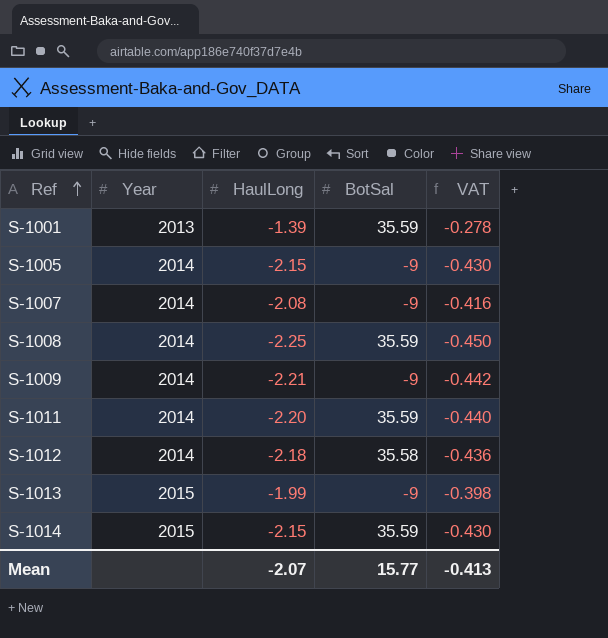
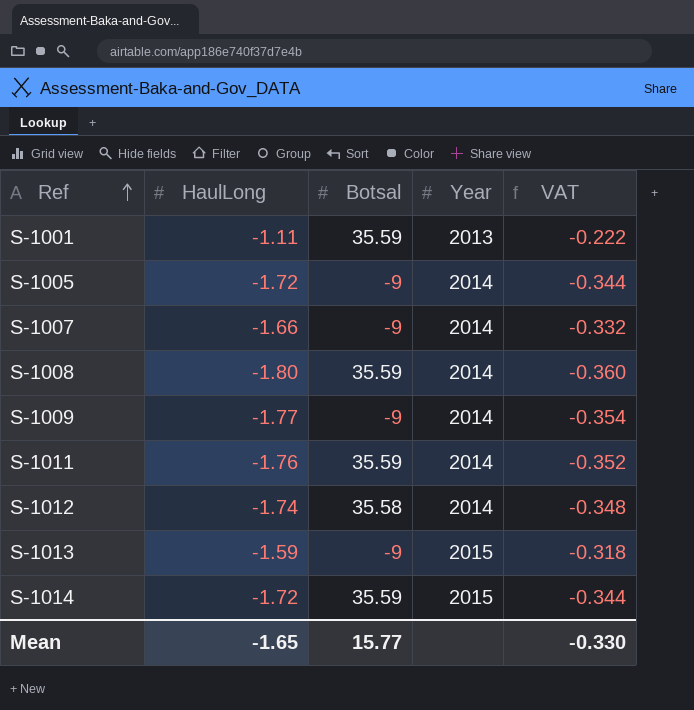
column name: BotSal -> Botsal
column Year | position: 2 -> 4
S-1001 | HaulLong: -1.39 -> -1.11
S-1001 | VAT: -0.278 -> -0.222
S-1005 | HaulLong: -2.15 -> -1.72
S-1005 | VAT: -0.430 -> -0.344
S-1007 | HaulLong: -2.08 -> -1.66
S-1007 | VAT: -0.416 -> -0.332
S-1008 | HaulLong: -2.25 -> -1.80
S-1008 | VAT: -0.450 -> -0.360
S-1009 | HaulLong: -2.21 -> -1.77
S-1009 | VAT: -0.442 -> -0.354
S-1011 | HaulLong: -2.20 -> -1.76
S-1011 | VAT: -0.440 -> -0.352
S-1012 | HaulLong: -2.18 -> -1.74
S-1012 | VAT: -0.436 -> -0.348
S-1013 | HaulLong: -1.99 -> -1.59
S-1013 | VAT: -0.398 -> -0.318
S-1014 | HaulLong: -2.15 -> -1.72
S-1014 | VAT: -0.430 -> -0.344
Mean | HaulLong: -2.07 -> -1.65
Mean | VAT: -0.413 -> -0.330

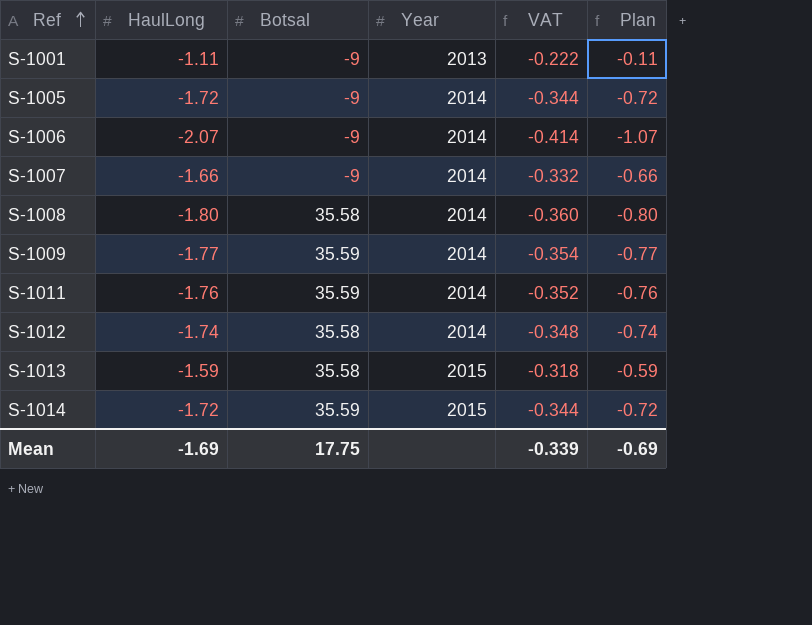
column Plan | formula: none -> [HaulLong] + 1
S-1001 | Botsal: 35.59 -> -9
row S-1006: none -> -2.07 | -9 | 2014 | -0.414 | -1.07
S-1008 | Botsal: 35.59 -> 35.58
S-1009 | Botsal: -9 -> 35.59
S-1013 | Botsal: -9 -> 35.58
Mean | HaulLong: -1.65 -> -1.69
Mean | Botsal: 15.77 -> 17.75
Mean | VAT: -0.330 -> -0.339

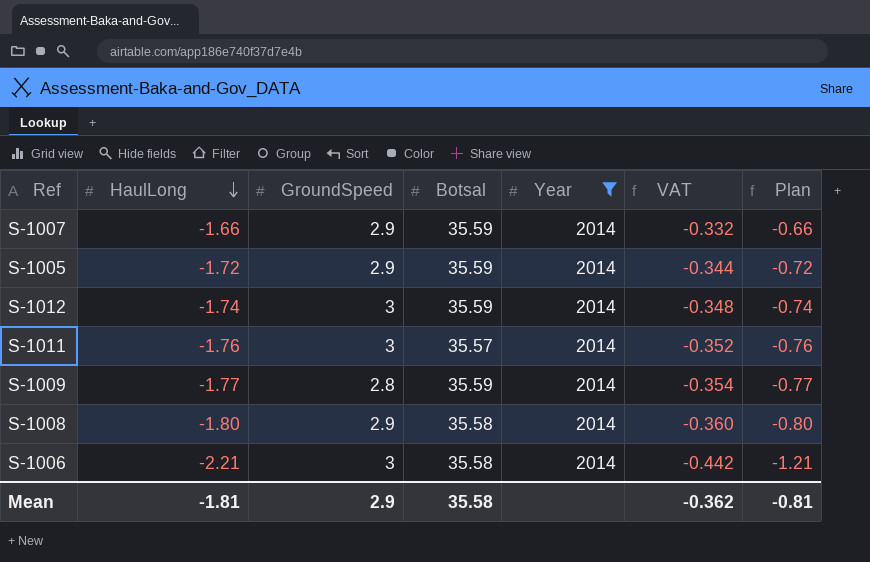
filter: none -> Year = 2014
row order: Ref ascending -> HaulLong descending
column GroundSpeed | position: none -> 3
S-1007 | Botsal: -9 -> 35.59
S-1005 | Botsal: -9 -> 35.59
S-1012 | Botsal: 35.58 -> 35.59
S-1011 | Botsal: 35.59 -> 35.57
S-1006 | HaulLong: -2.07 -> -2.21
S-1006 | Botsal: -9 -> 35.58
S-1006 | VAT: -0.414 -> -0.442
S-1006 | Plan: -1.07 -> -1.21
Mean | HaulLong: -1.69 -> -1.81
Mean | Botsal: 17.75 -> 35.58
Mean | VAT: -0.339 -> -0.362
Mean | Plan: -0.69 -> -0.81

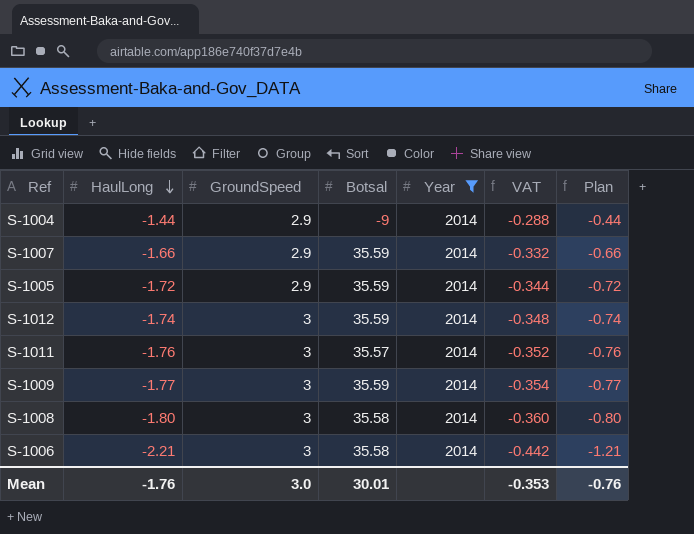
row S-1004: none -> -1.44 | 2.9 | -9 | 2014 | -0.288 | -0.44
S-1009 | GroundSpeed: 2.8 -> 3
S-1008 | GroundSpeed: 2.9 -> 3
Mean | HaulLong: -1.81 -> -1.76
Mean | GroundSpeed: 2.9 -> 3.0
Mean | Botsal: 35.58 -> 30.01
Mean | VAT: -0.362 -> -0.353
Mean | Plan: -0.81 -> -0.76

